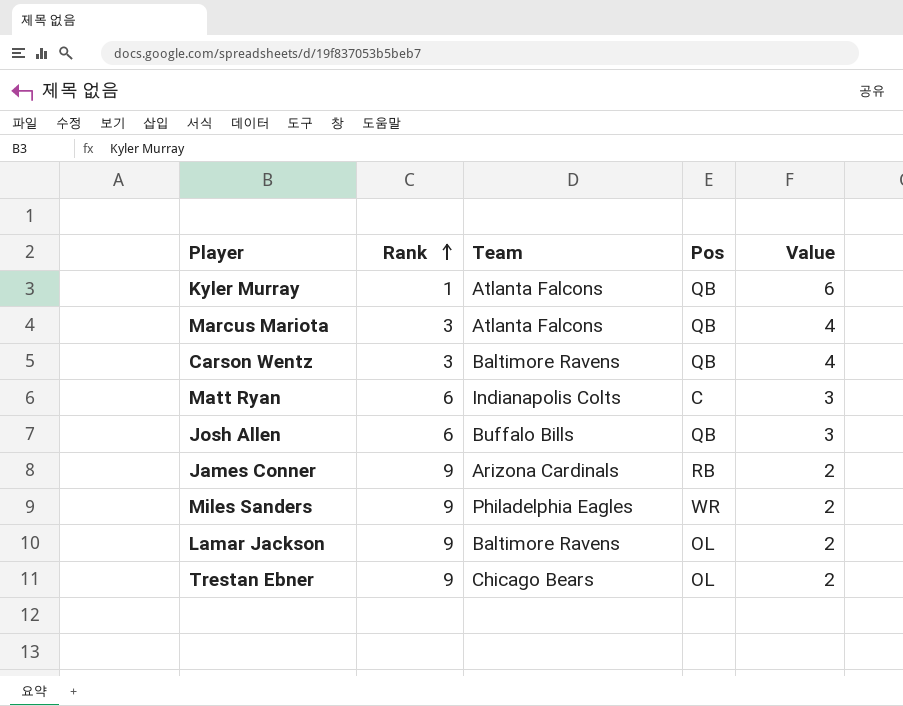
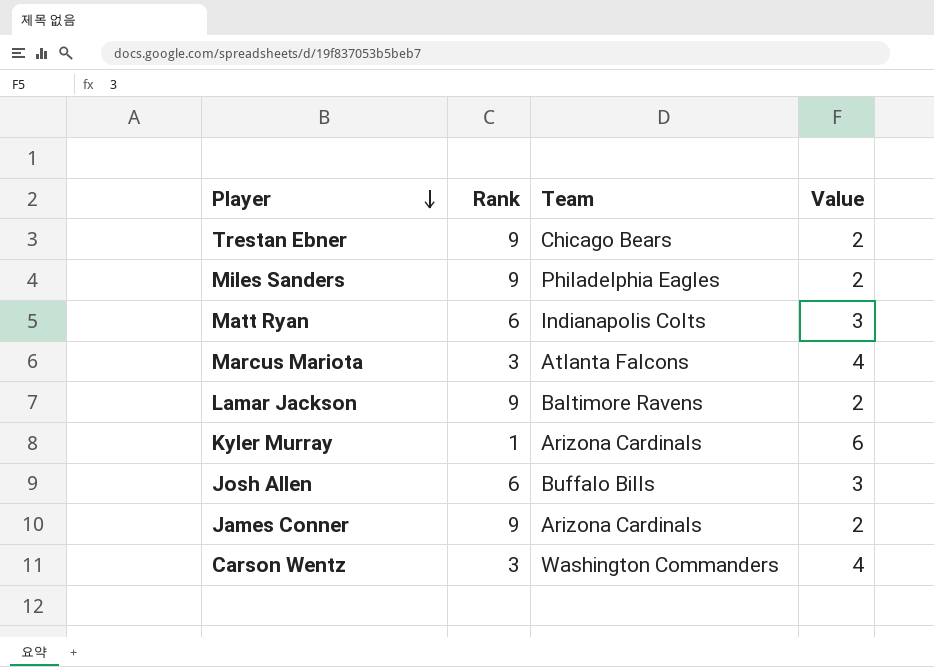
row order: Rank ascending -> Player descending
column Pos | position: 4 -> none
Kyler Murray | Team: Atlanta Falcons -> Arizona Cardinals
Carson Wentz | Team: Baltimore Ravens -> Washington Commanders

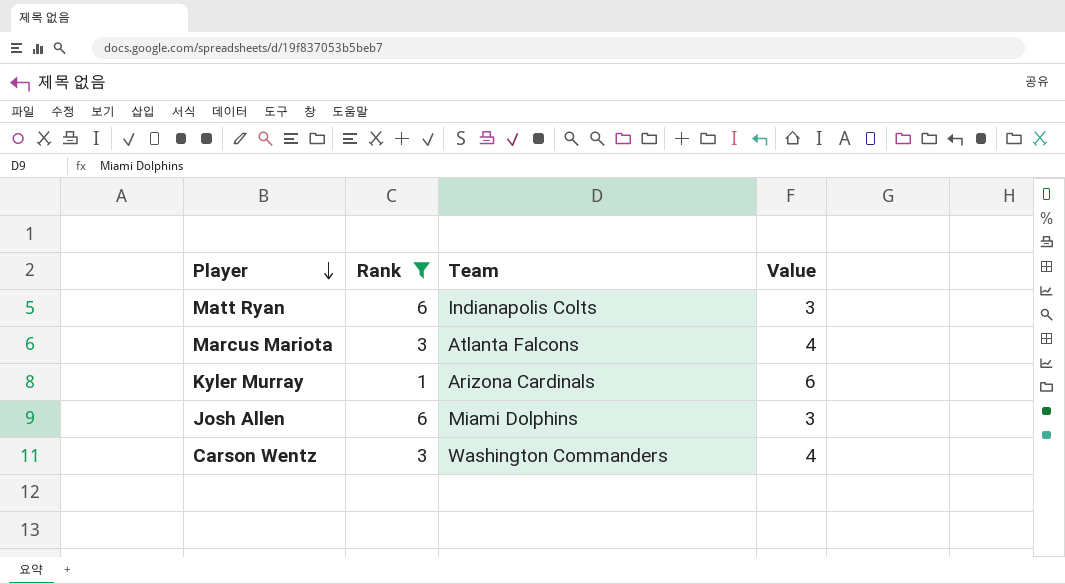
filter: none -> Rank != 9
Josh Allen | Team: Buffalo Bills -> Miami Dolphins

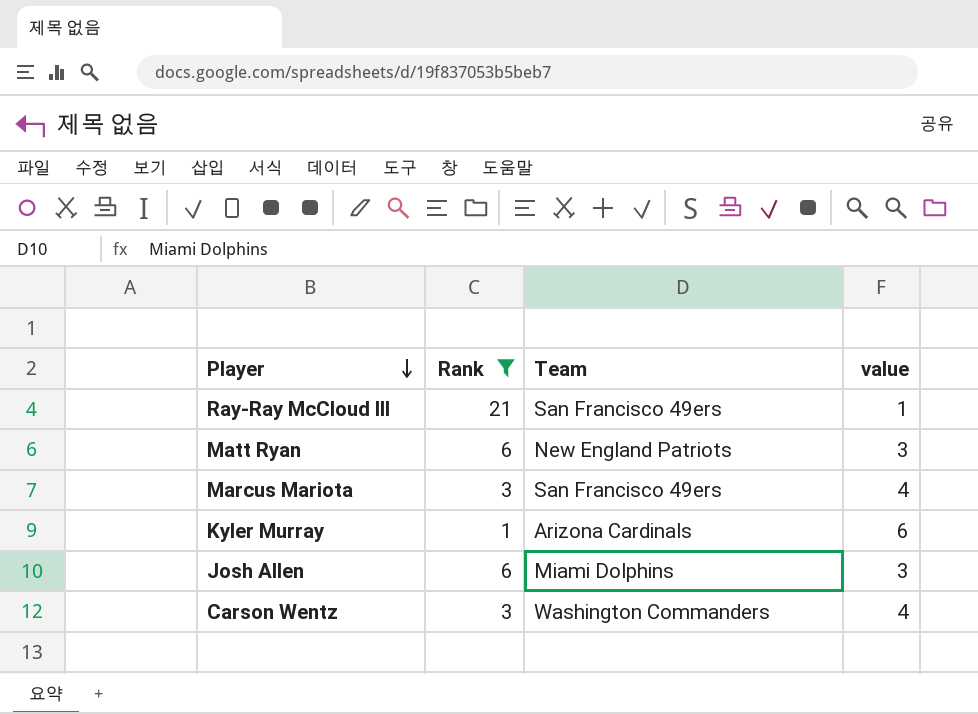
column name: Value -> value
row Ray-Ray McCloud III: none -> 21 | San Francisco 49ers | 1
Matt Ryan | Team: Indianapolis Colts -> New England Patriots
Marcus Mariota | Team: Atlanta Falcons -> San Francisco 49ers

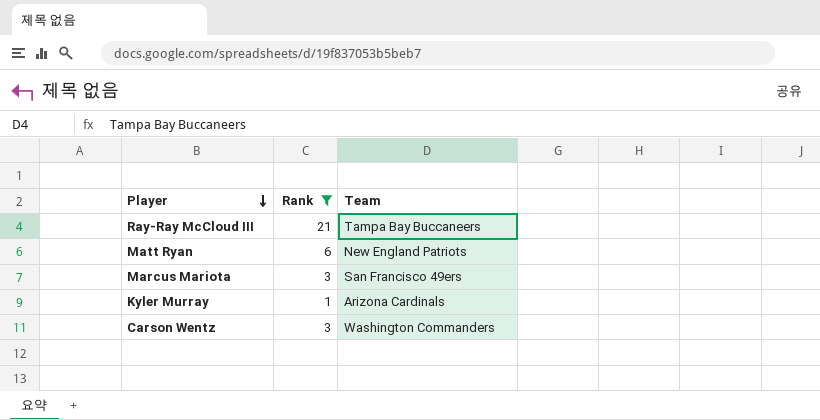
column value | position: 4 -> none
row Josh Allen: 6 | Miami Dolphins | 3 -> none
Ray-Ray McCloud III | Team: San Francisco 49ers -> Tampa Bay Buccaneers

